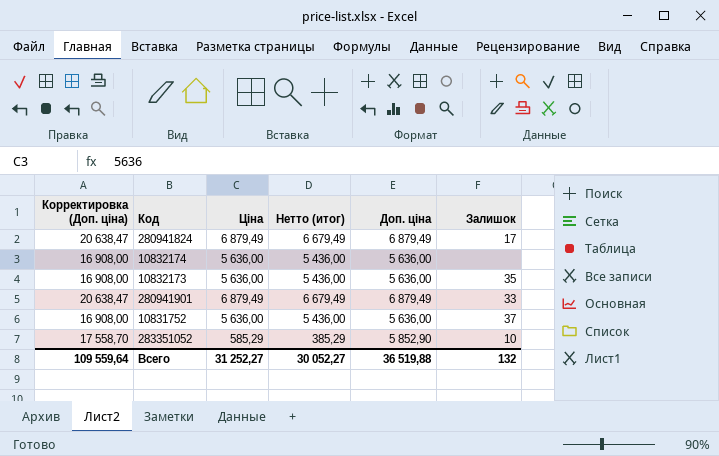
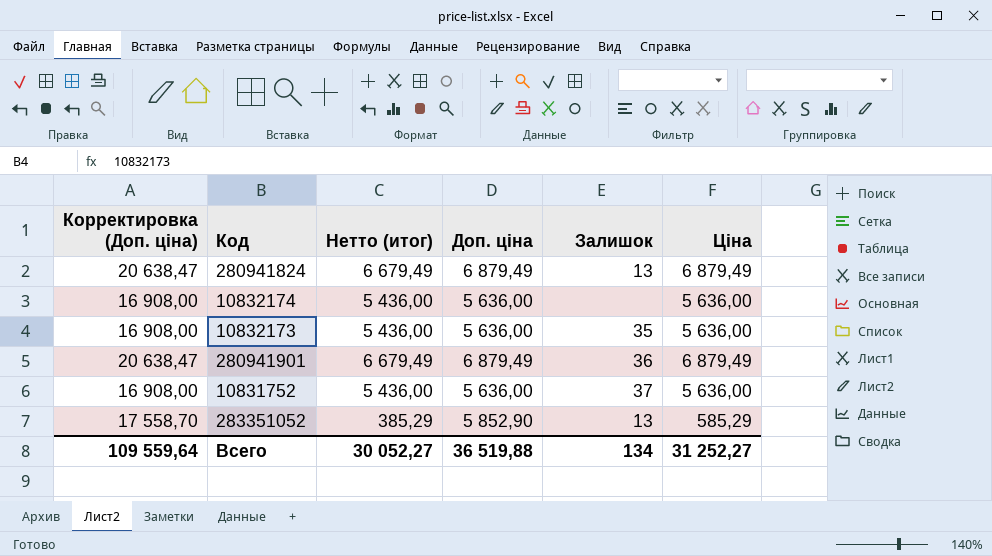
column Ціна | position: 3 -> 6
280941824 | Залишок: 17 -> 13
280941901 | Залишок: 33 -> 36
283351052 | Залишок: 10 -> 13
Всего | Залишок: 132 -> 134

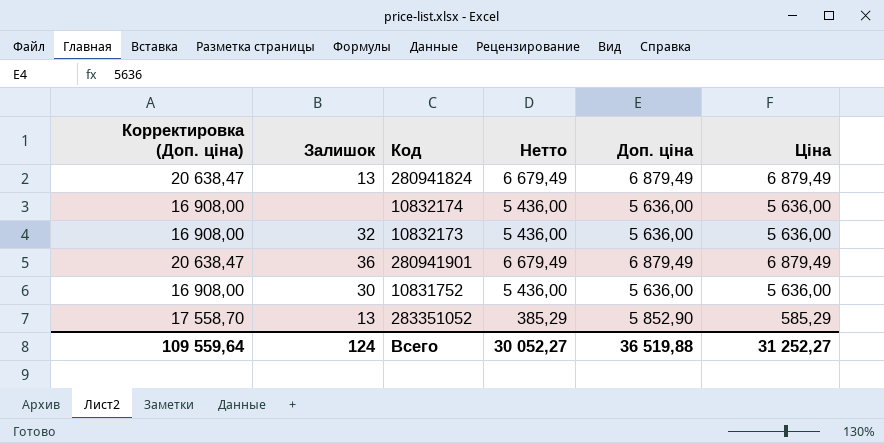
column Залишок | position: 5 -> 2
column name: Нетто (итог) -> Нетто
10832173 | Залишок: 35 -> 32
10831752 | Залишок: 37 -> 30
Всего | Залишок: 134 -> 124

